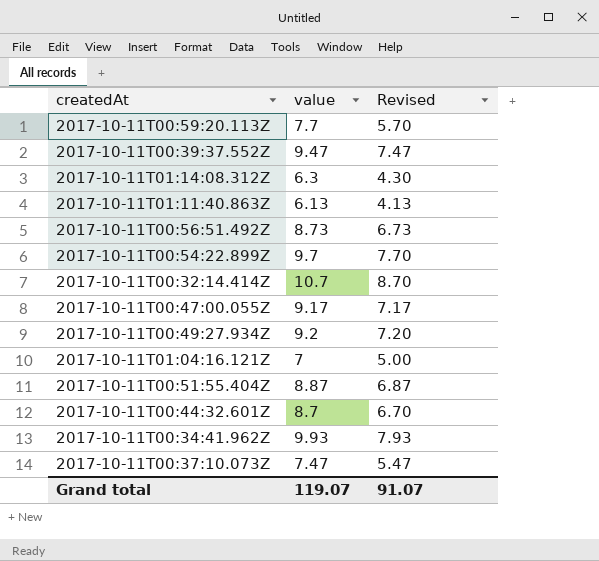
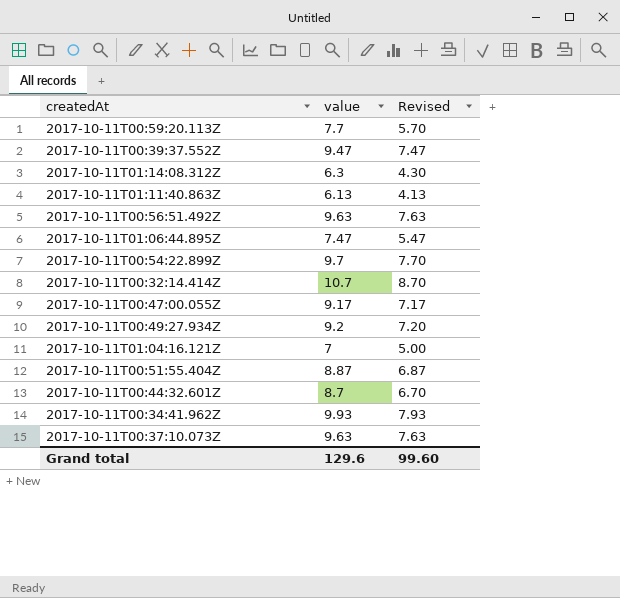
2017-10-11T00:56:51.492Z | value: 8.73 -> 9.63
2017-10-11T00:56:51.492Z | Revised: 6.73 -> 7.63
row 2017-10-11T01:06:44.895Z: none -> 7.47 | 5.47
2017-10-11T00:37:10.073Z | value: 7.47 -> 9.63
2017-10-11T00:37:10.073Z | Revised: 5.47 -> 7.63
Grand total | value: 119.07 -> 129.6
Grand total | Revised: 91.07 -> 99.60

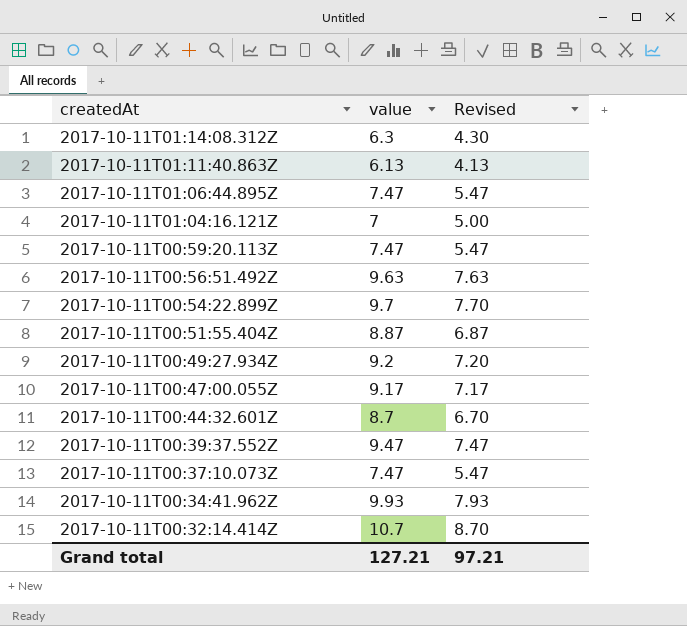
row order: none -> createdAt descending
2017-10-11T00:59:20.113Z | value: 7.7 -> 7.47
2017-10-11T00:59:20.113Z | Revised: 5.70 -> 5.47
2017-10-11T00:37:10.073Z | value: 9.63 -> 7.47
2017-10-11T00:37:10.073Z | Revised: 7.63 -> 5.47
Grand total | value: 129.6 -> 127.21
Grand total | Revised: 99.60 -> 97.21

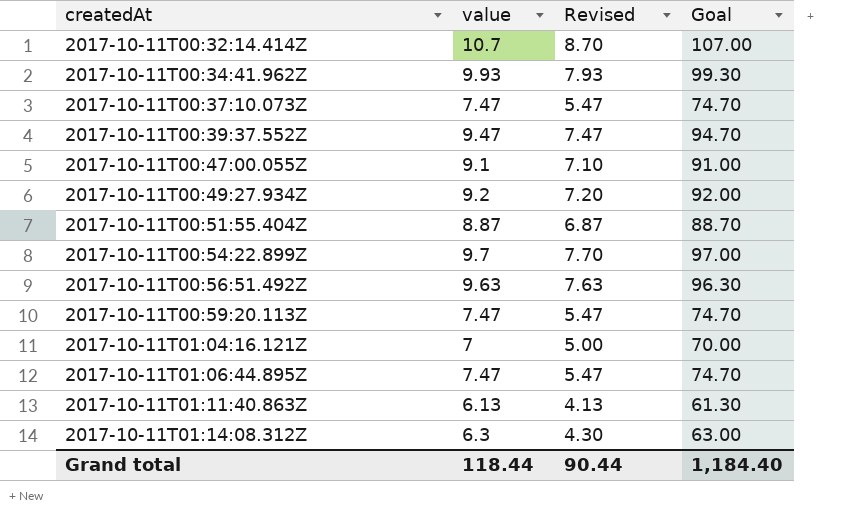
row order: createdAt descending -> createdAt ascending
column Goal | formula: none -> [value] * 10
row 2017-10-11T00:44:32.601Z: 8.7 | 6.70 -> none
2017-10-11T00:47:00.055Z | value: 9.17 -> 9.1
2017-10-11T00:47:00.055Z | Revised: 7.17 -> 7.10
Grand total | value: 127.21 -> 118.44
Grand total | Revised: 97.21 -> 90.44

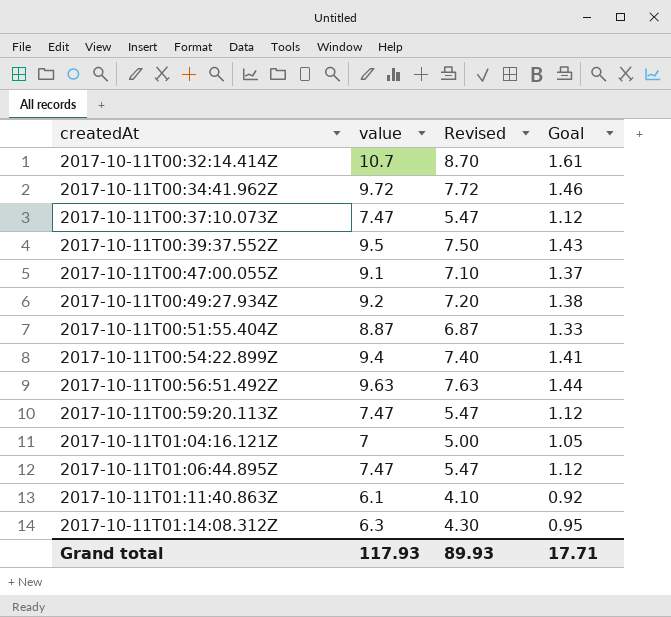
column Goal | formula: [value] * 10 -> [value] * 0.15
2017-10-11T00:34:41.962Z | value: 9.93 -> 9.72
2017-10-11T00:34:41.962Z | Revised: 7.93 -> 7.72
2017-10-11T00:39:37.552Z | value: 9.47 -> 9.5
2017-10-11T00:39:37.552Z | Revised: 7.47 -> 7.50
2017-10-11T00:54:22.899Z | value: 9.7 -> 9.4
2017-10-11T00:54:22.899Z | Revised: 7.70 -> 7.40
2017-10-11T01:11:40.863Z | value: 6.13 -> 6.1
2017-10-11T01:11:40.863Z | Revised: 4.13 -> 4.10
Grand total | value: 118.44 -> 117.93
Grand total | Revised: 90.44 -> 89.93
Grand total | Goal: 1,184.40 -> 17.71

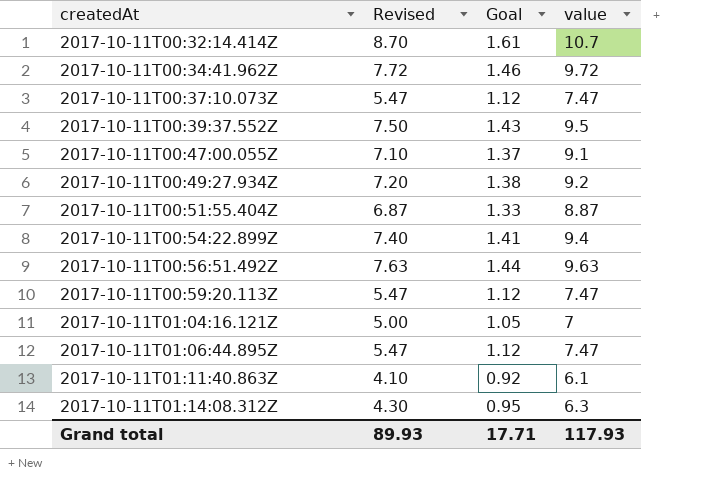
column value | position: 2 -> 4

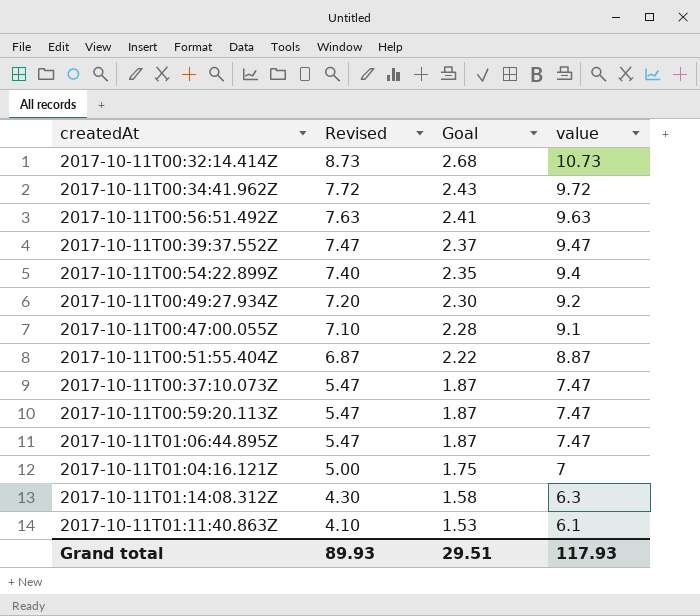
row order: createdAt ascending -> Revised descending
column Goal | formula: [value] * 0.15 -> [value] * 0.25
2017-10-11T00:32:14.414Z | Revised: 8.70 -> 8.73
2017-10-11T00:32:14.414Z | value: 10.7 -> 10.73
2017-10-11T00:39:37.552Z | Revised: 7.50 -> 7.47
2017-10-11T00:39:37.552Z | value: 9.5 -> 9.47
Grand total | Goal: 17.71 -> 29.51

